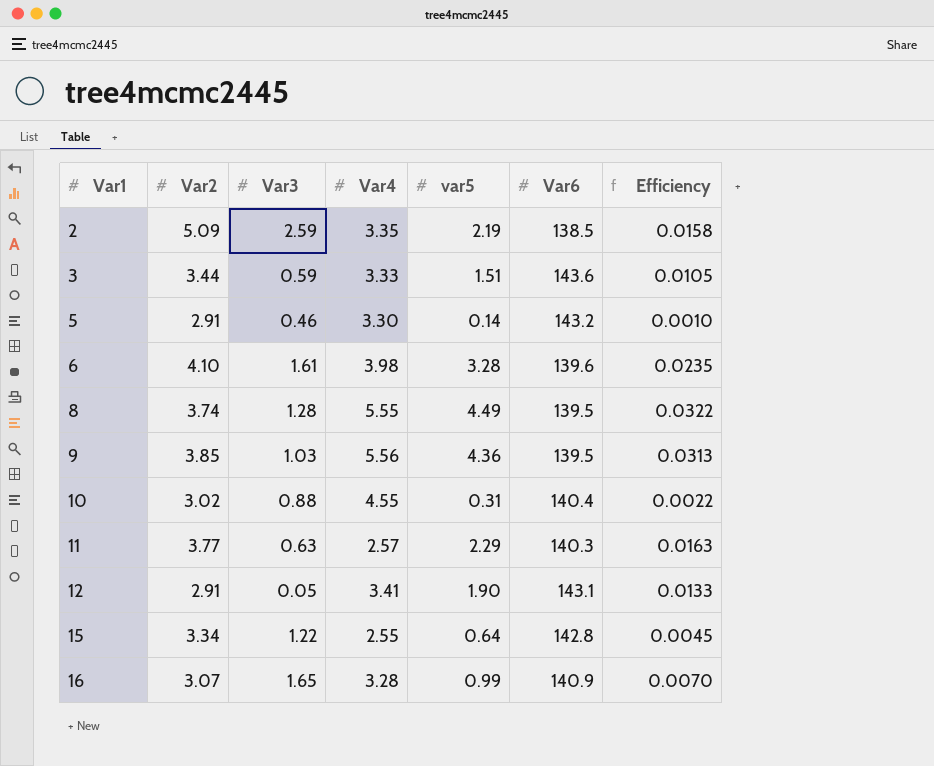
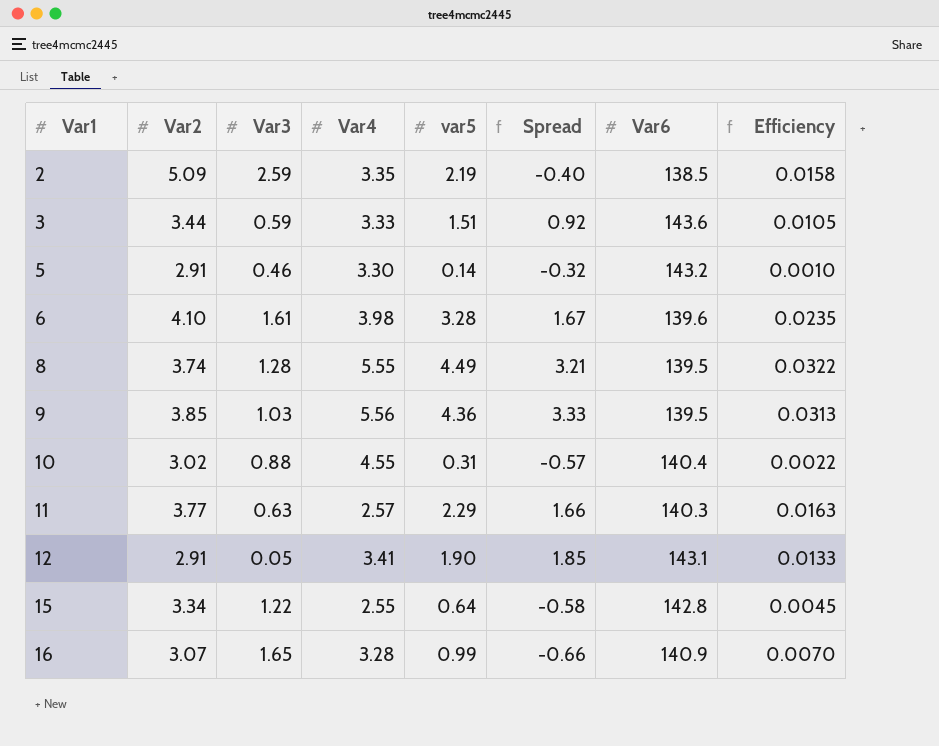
column Spread | formula: none -> [var5] - [Var3]

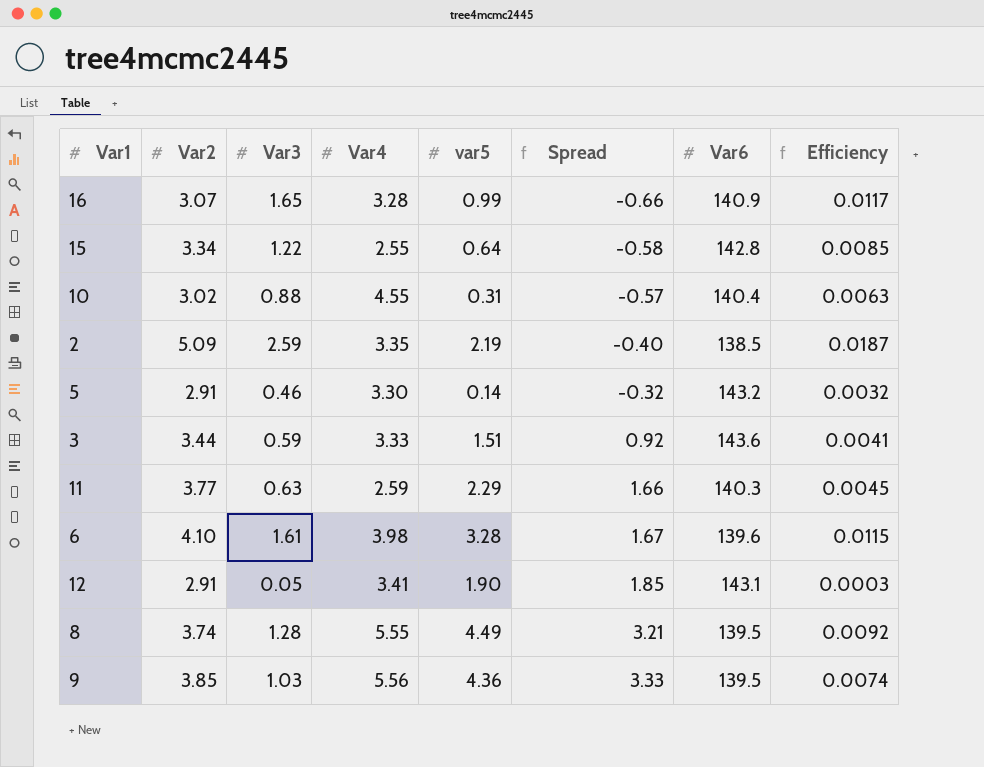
row order: Var1 ascending -> Spread ascending
column Efficiency | formula: [var5] / [Var6] -> [Var3] / [Var6]
11 | Var4: 2.57 -> 2.59

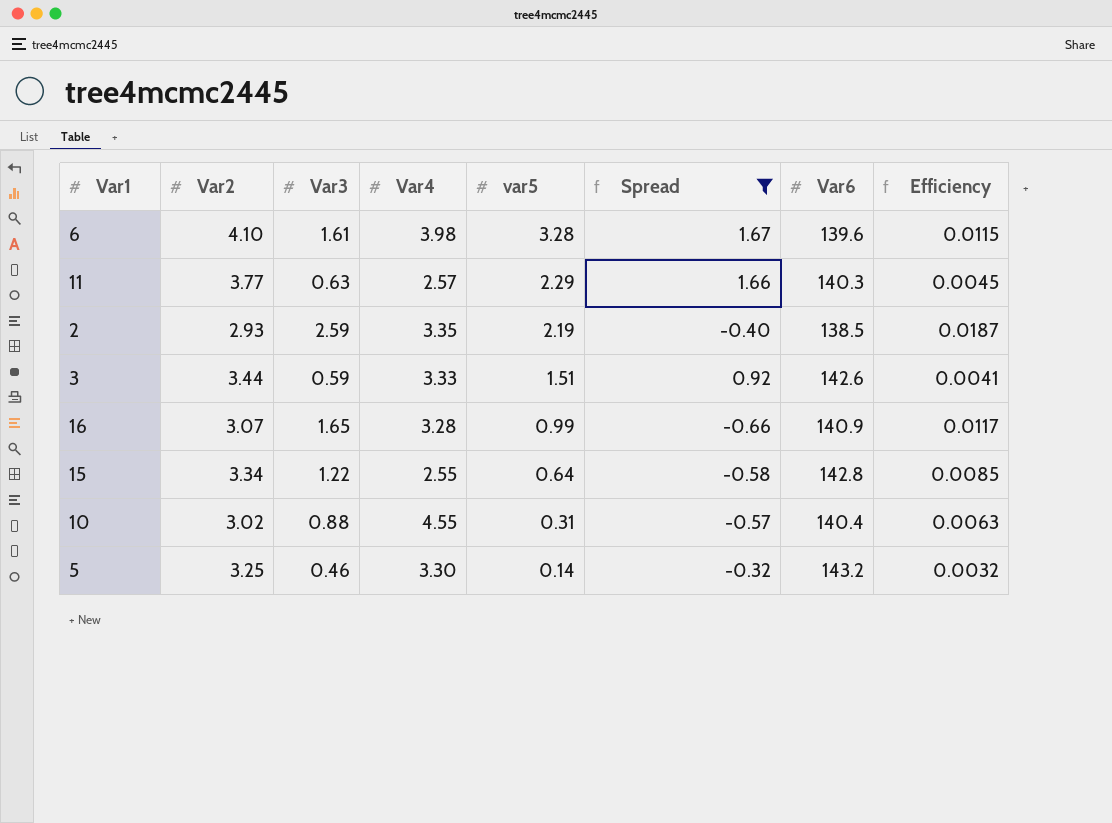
filter: none -> Spread <= 1.67
row order: Spread ascending -> var5 descending
11 | Var4: 2.59 -> 2.57
2 | Var2: 5.09 -> 2.93
3 | Var6: 143.6 -> 142.6
5 | Var2: 2.91 -> 3.25

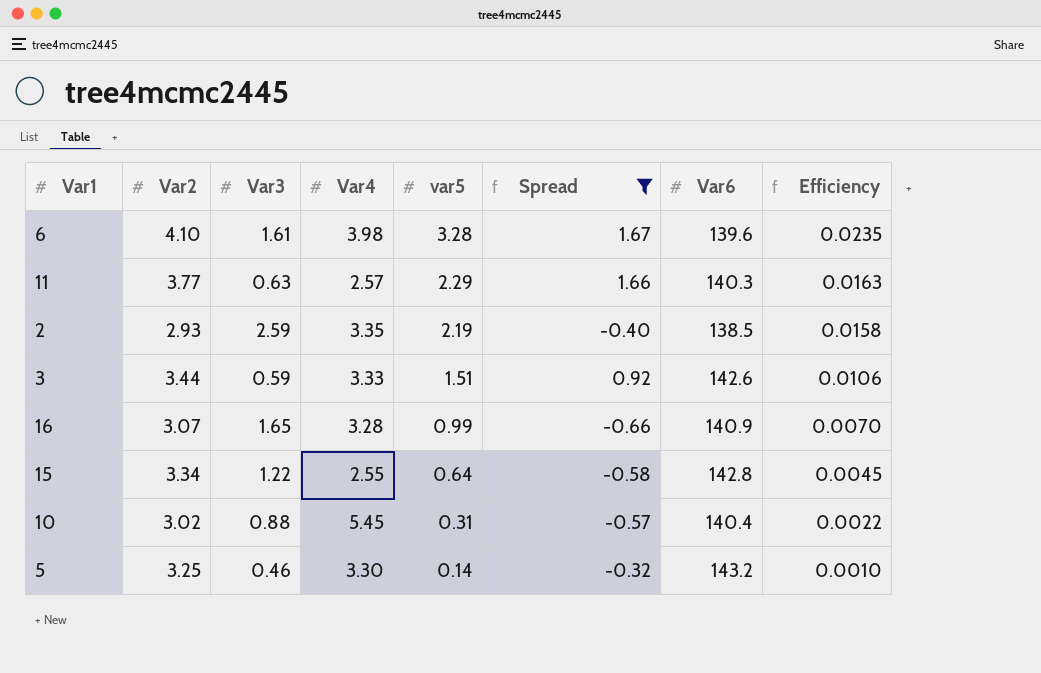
column Efficiency | formula: [Var3] / [Var6] -> [var5] / [Var6]
10 | Var4: 4.55 -> 5.45

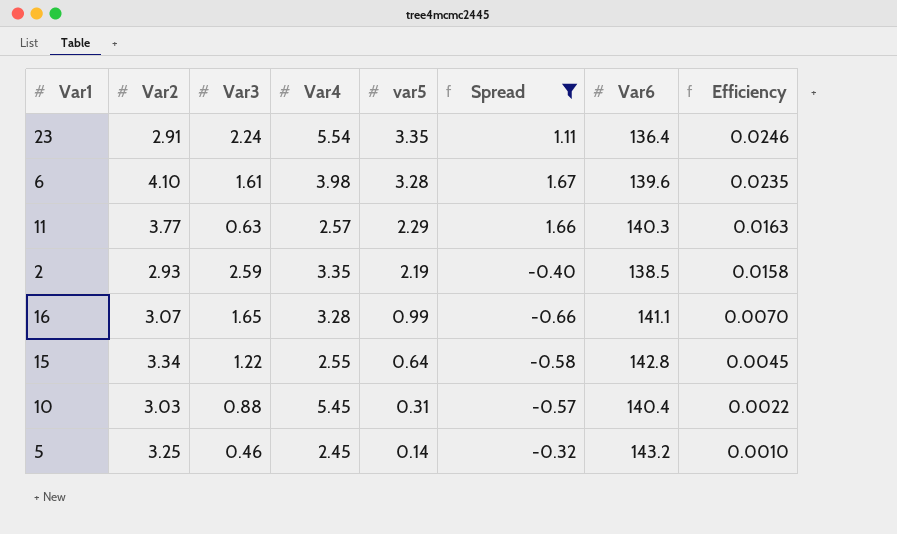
row 3: 3.44 | 0.59 | 3.33 | 1.51 | 0.92 | 142.6 | 0.0106 -> none
row 23: none -> 2.91 | 2.24 | 5.54 | 3.35 | 1.11 | 136.4 | 0.0246
16 | Var6: 140.9 -> 141.1
10 | Var2: 3.02 -> 3.03
5 | Var4: 3.30 -> 2.45

